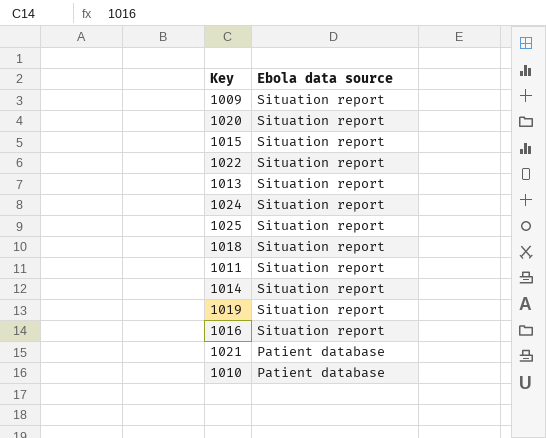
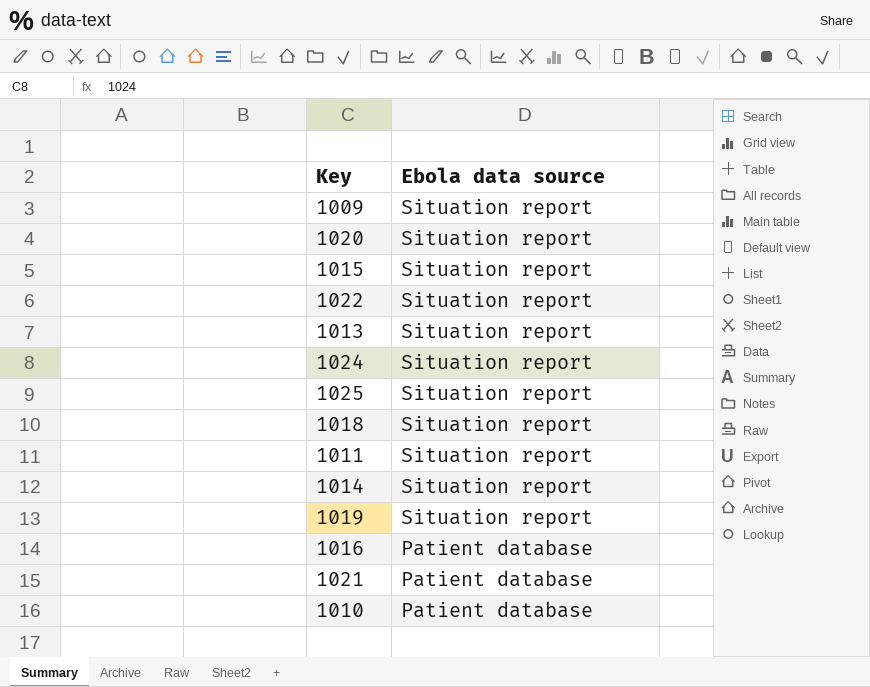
1016 | Ebola data source: Situation report -> Patient database

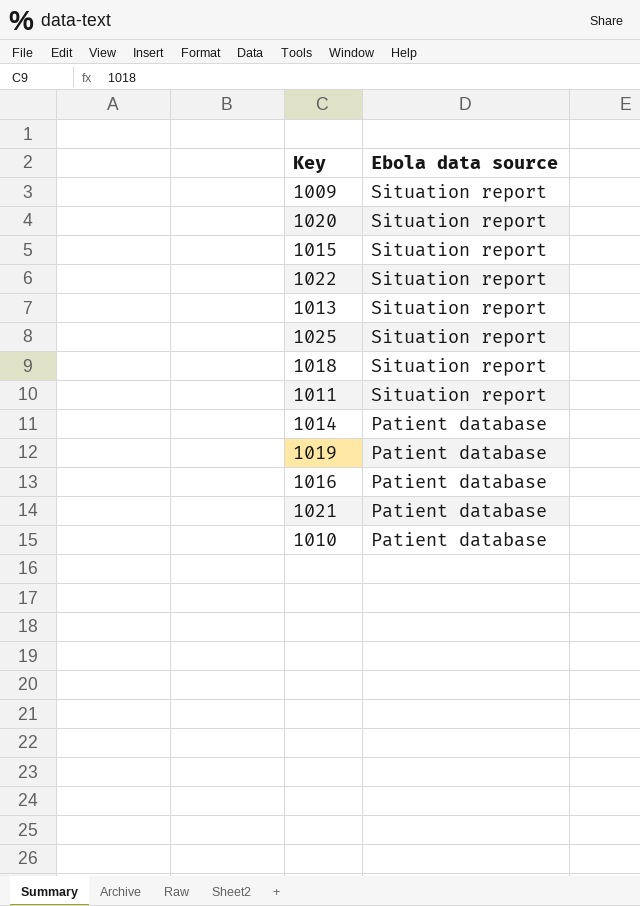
row 1024: Situation report -> none
1014 | Ebola data source: Situation report -> Patient database
1019 | Ebola data source: Situation report -> Patient database

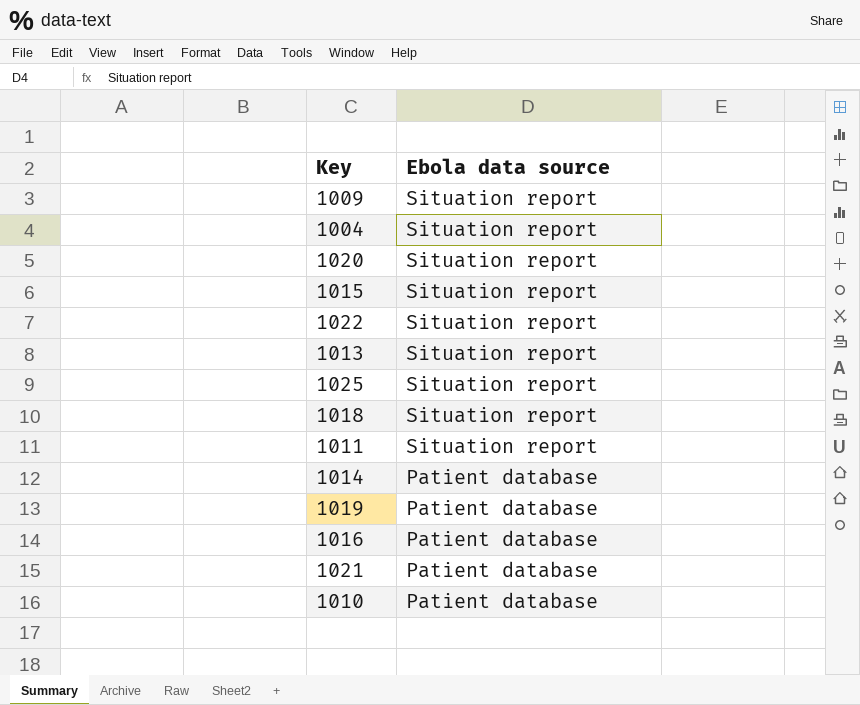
row 1004: none -> Situation report

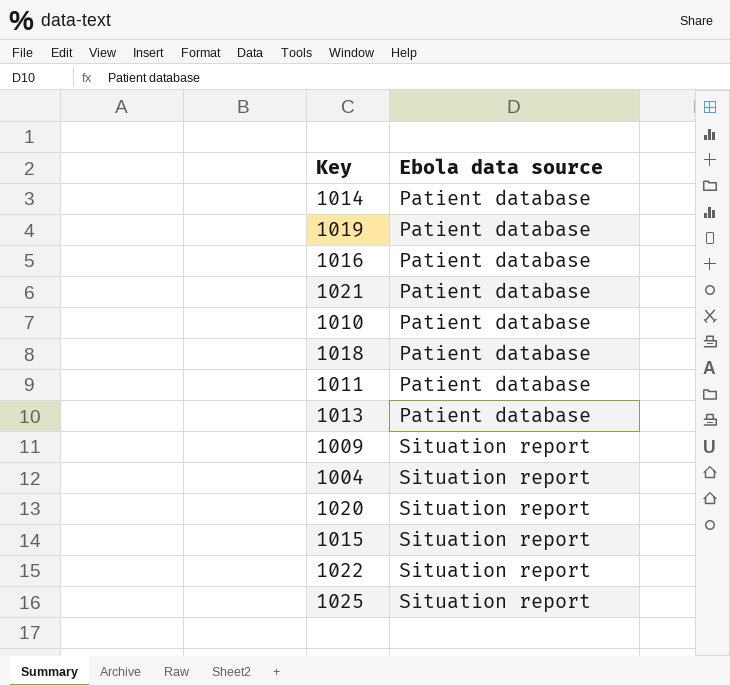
row order: Ebola data source descending -> Ebola data source ascending
1018 | Ebola data source: Situation report -> Patient database
1011 | Ebola data source: Situation report -> Patient database
1013 | Ebola data source: Situation report -> Patient database

